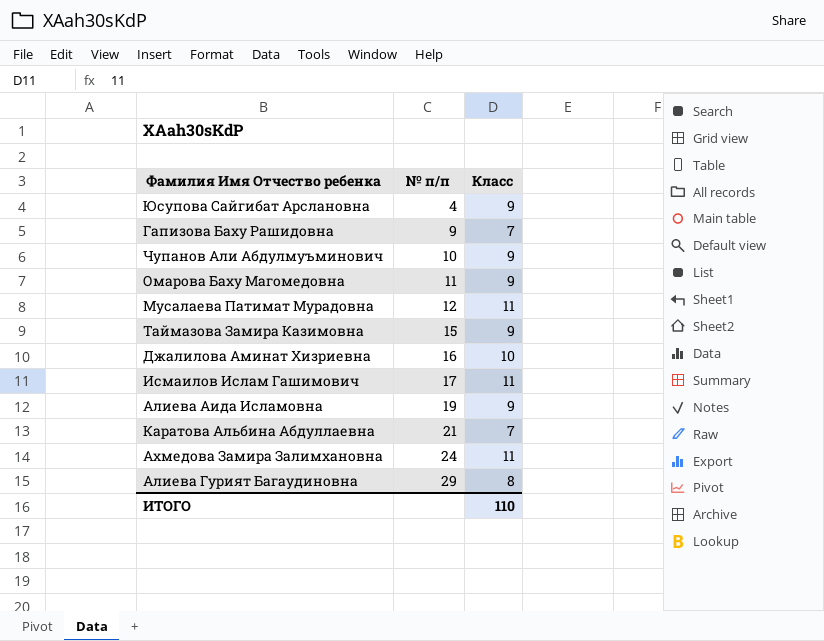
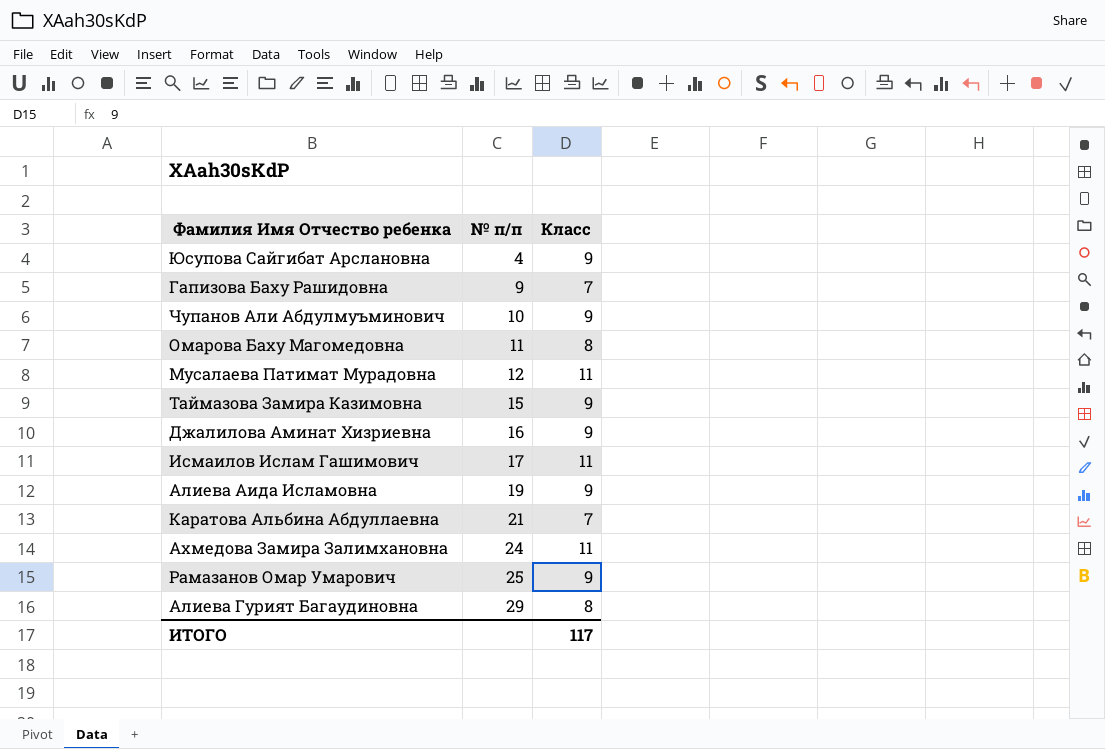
Омарова Баху Магомедовна | Класс: 9 -> 8
Джалилова Аминат Хизриевна | Класс: 10 -> 9
row Рамазанов Омар Умарович: none -> 25 | 9
ИТОГО | Класс: 110 -> 117

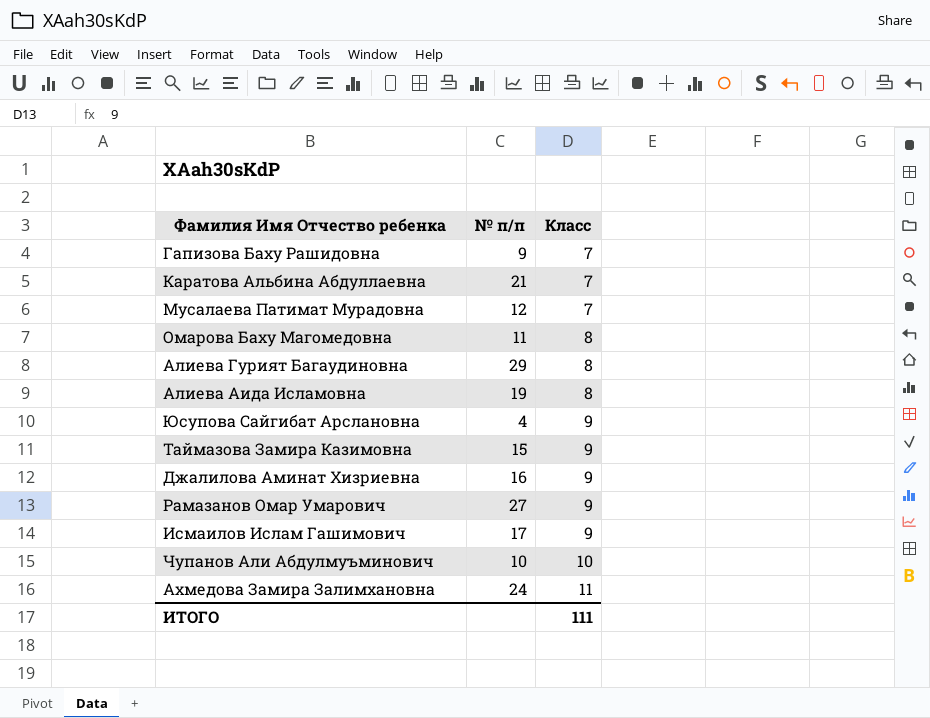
row order: № п/п ascending -> Класс ascending
Мусалаева Патимат Мурадовна | Класс: 11 -> 7
Алиева Аида Исламовна | Класс: 9 -> 8
Рамазанов Омар Умарович | № п/п: 25 -> 27
Исмаилов Ислам Гашимович | Класс: 11 -> 9
Чупанов Али Абдулмуъминович | Класс: 9 -> 10
ИТОГО | Класс: 117 -> 111

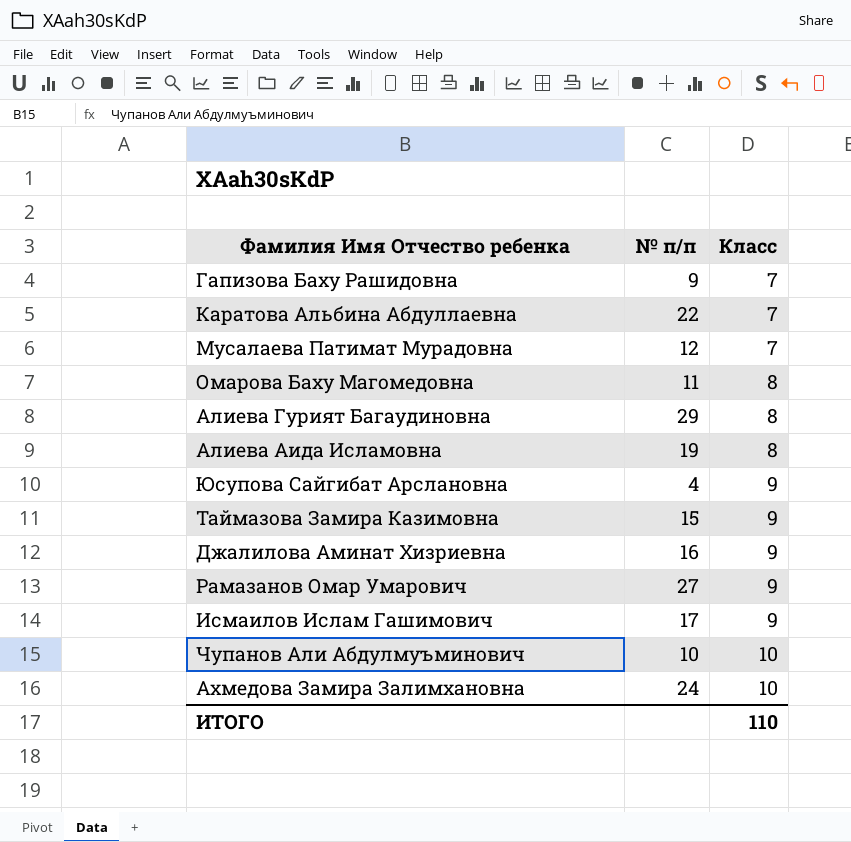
Каратова Альбина Абдуллаевна | № п/п: 21 -> 22
Ахмедова Замира Залимхановна | Класс: 11 -> 10
ИТОГО | Класс: 111 -> 110

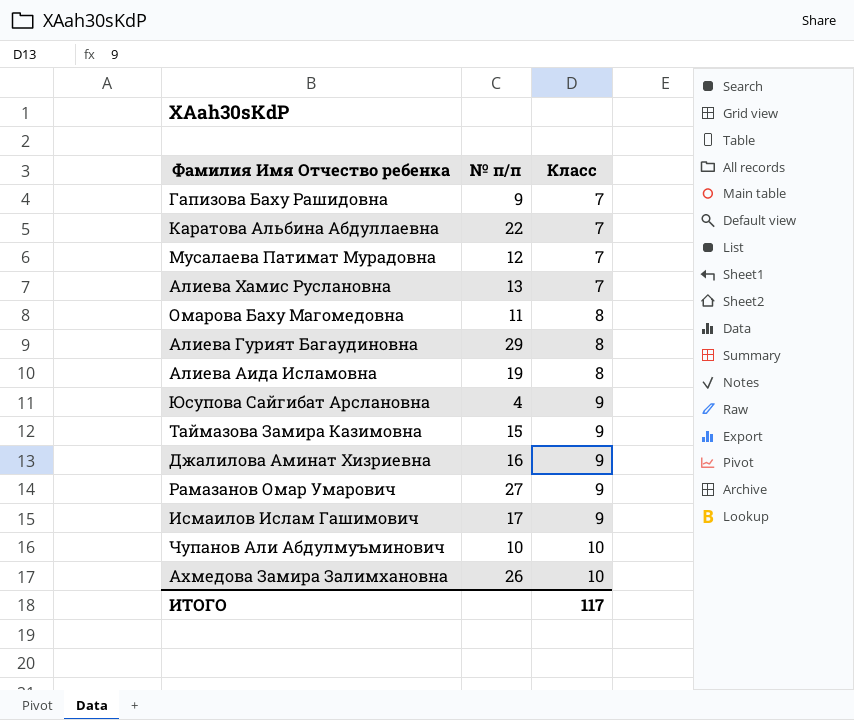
row Алиева Хамис Руслановна: none -> 13 | 7
Ахмедова Замира Залимхановна | № п/п: 24 -> 26
ИТОГО | Класс: 110 -> 117

